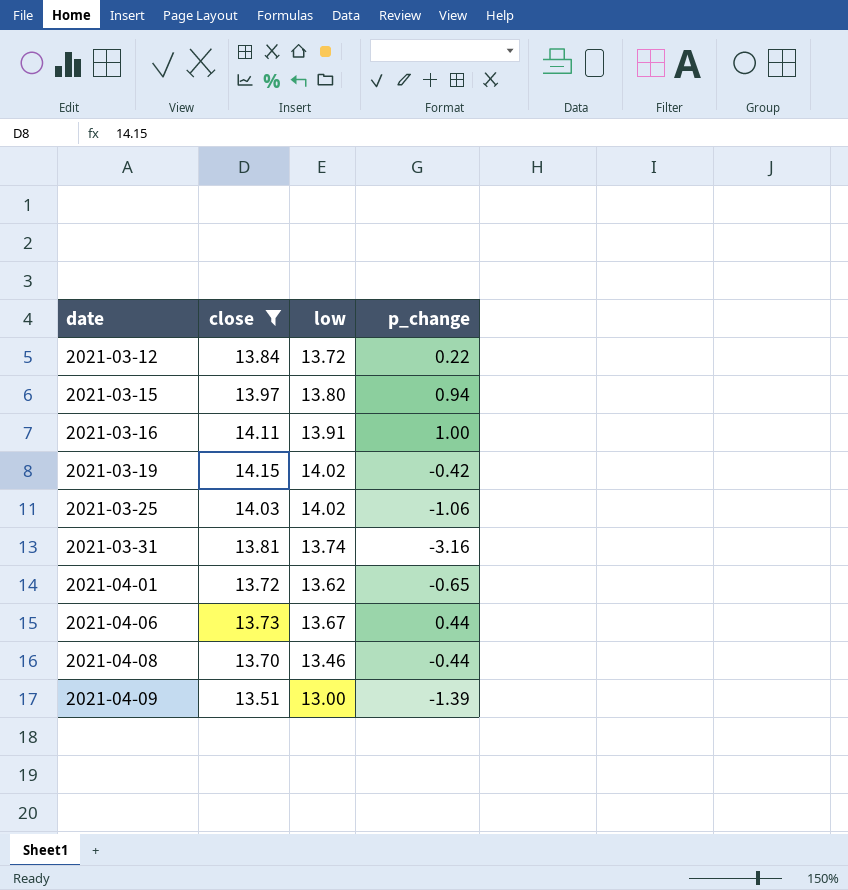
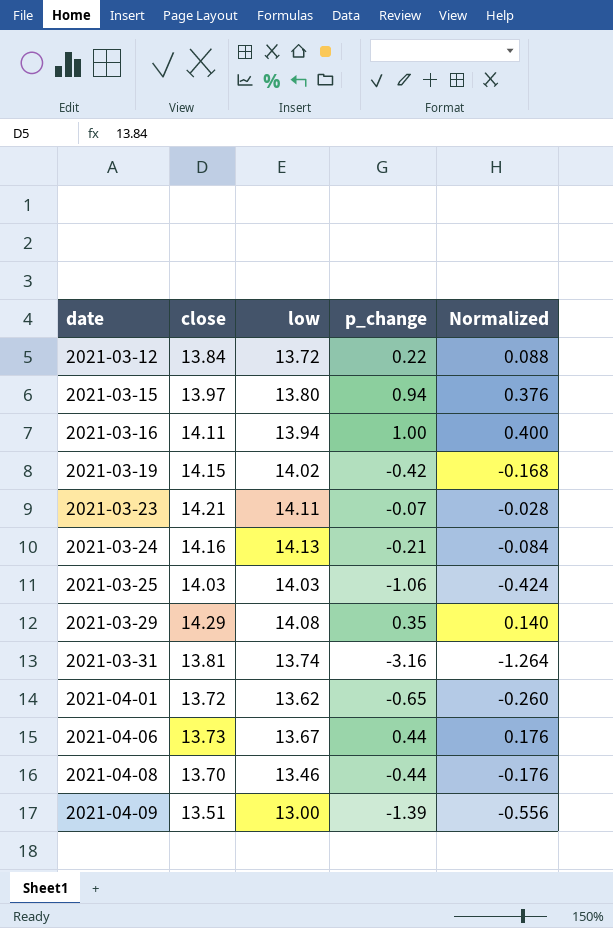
filter: close <= 14.15 -> none
column Normalized | formula: none -> [p_change] * 0.4
2021-03-16 | low: 13.91 -> 13.94
2021-03-25 | low: 14.02 -> 14.03

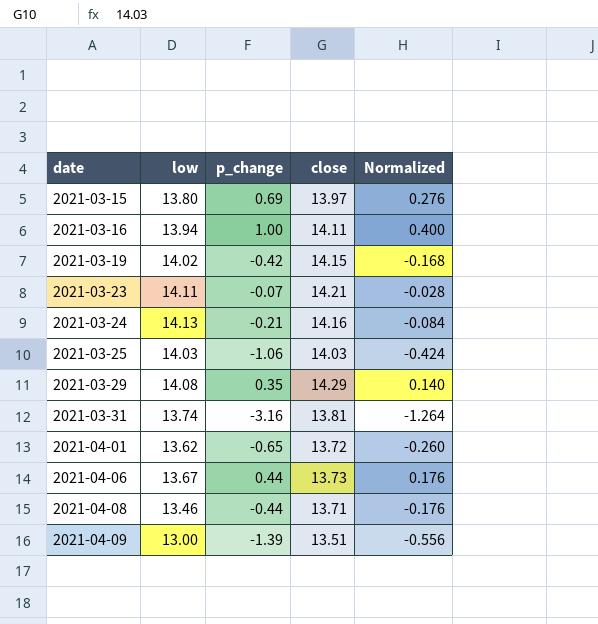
column close | position: 2 -> 4
row 2021-03-12: 13.84 | 13.72 | 0.22 | 0.088 -> none
2021-03-15 | p_change: 0.94 -> 0.69
2021-03-15 | Normalized: 0.376 -> 0.276
2021-04-08 | close: 13.70 -> 13.71

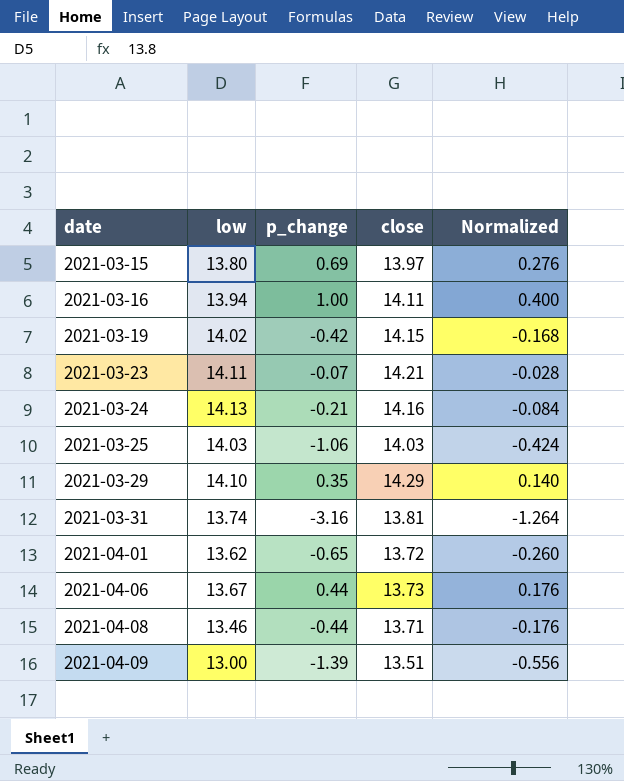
2021-03-29 | low: 14.08 -> 14.10

